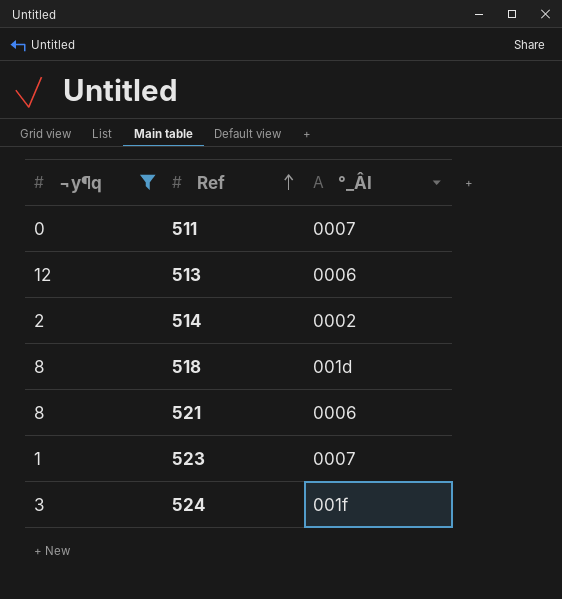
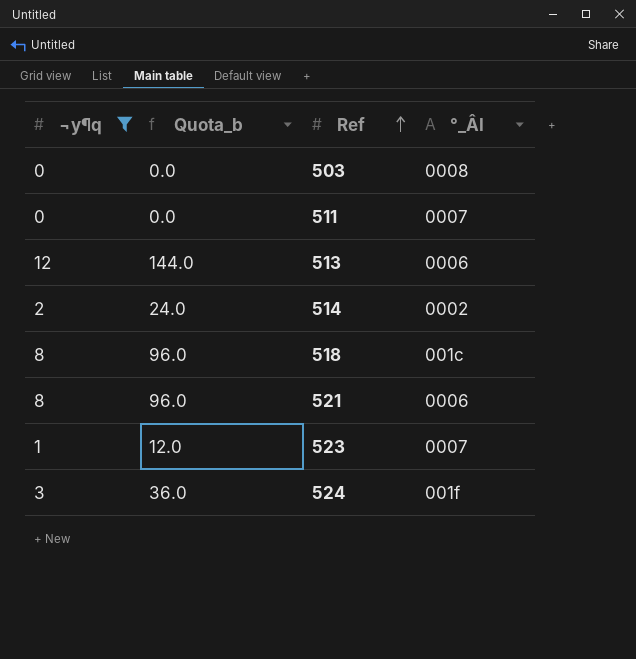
column Quota_b | formula: none -> [¬y¶q] * 12
row 503: none -> 0 | 0.0 | 0008
518 | °_ÂI: 001d -> 001c

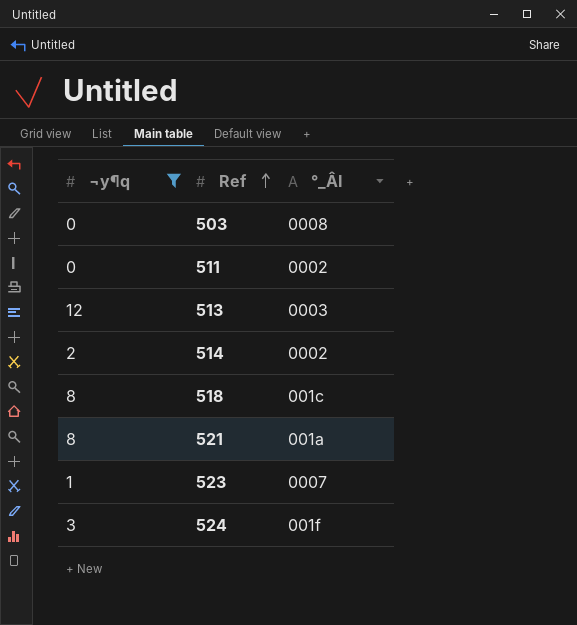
column Quota_b | formula: [¬y¶q] * 12 -> none
511 | °_ÂI: 0007 -> 0002
513 | °_ÂI: 0006 -> 0003
521 | °_ÂI: 0006 -> 001a

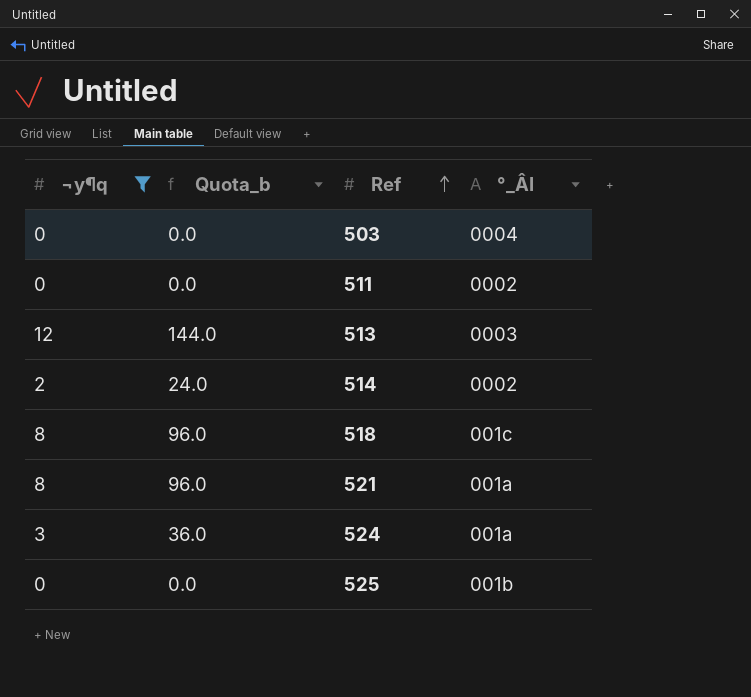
column Quota_b | formula: none -> [¬y¶q] * 12
row 523: 1 | 0007 -> none
503 | °_ÂI: 0008 -> 0004
524 | °_ÂI: 001f -> 001a
row 525: none -> 0 | 0.0 | 001b

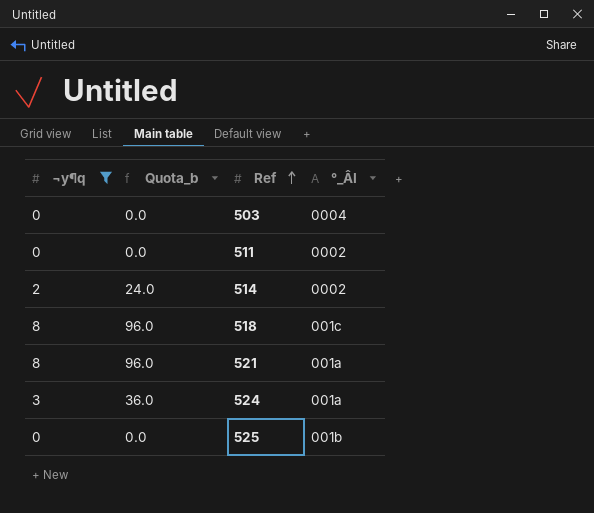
row 513: 12 | 144.0 | 0003 -> none

